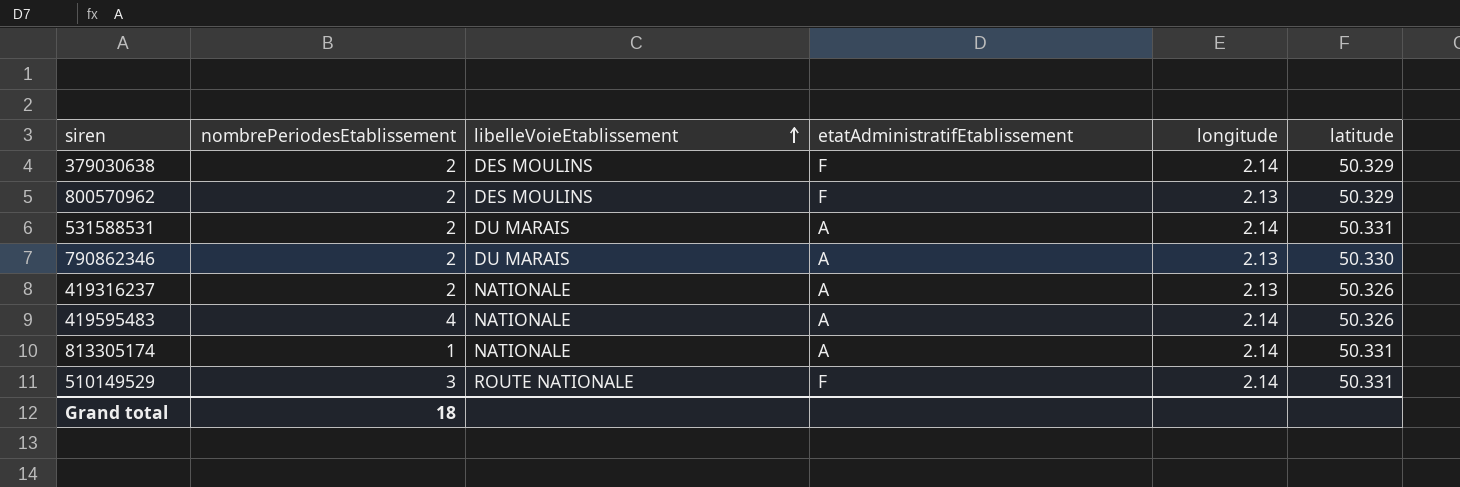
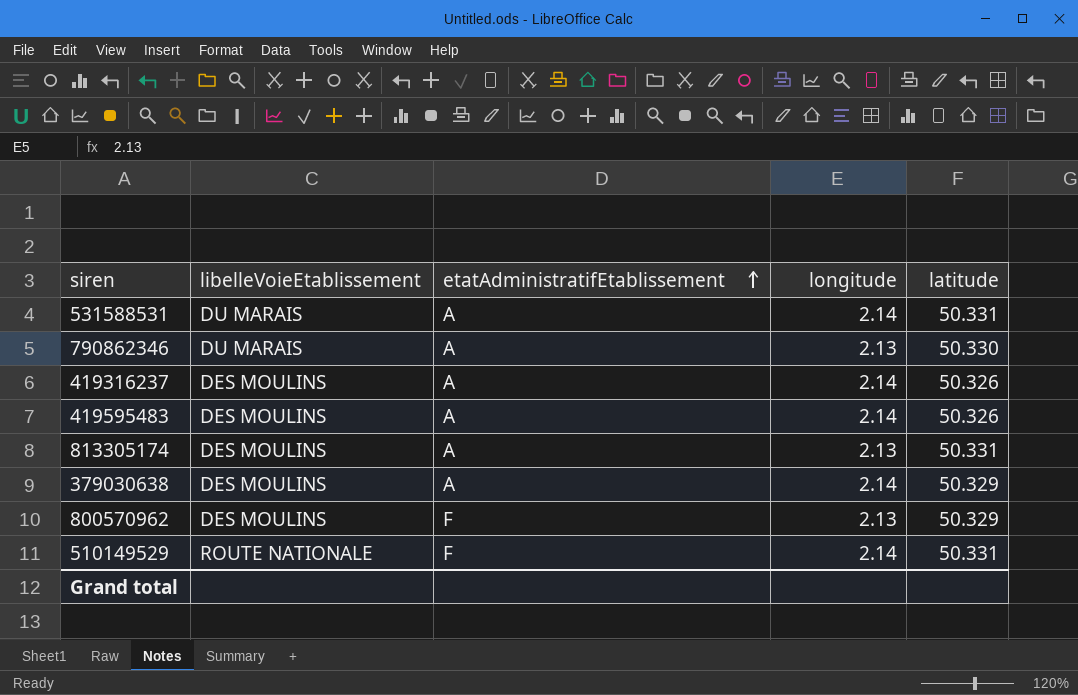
row order: libelleVoieEtablissement ascending -> etatAdministratifEtablissement ascending
column nombrePeriodesEtablissement | position: 2 -> none
419316237 | libelleVoieEtablissement: NATIONALE -> DES MOULINS
419316237 | longitude: 2.13 -> 2.14
419595483 | libelleVoieEtablissement: NATIONALE -> DES MOULINS
813305174 | libelleVoieEtablissement: NATIONALE -> DES MOULINS
813305174 | longitude: 2.14 -> 2.13
379030638 | etatAdministratifEtablissement: F -> A

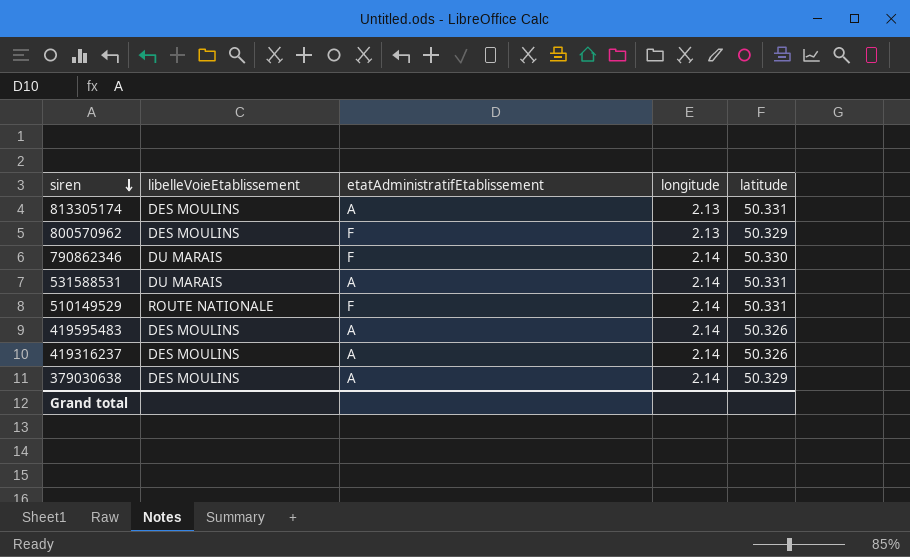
row order: etatAdministratifEtablissement ascending -> siren descending
790862346 | etatAdministratifEtablissement: A -> F
790862346 | longitude: 2.13 -> 2.14

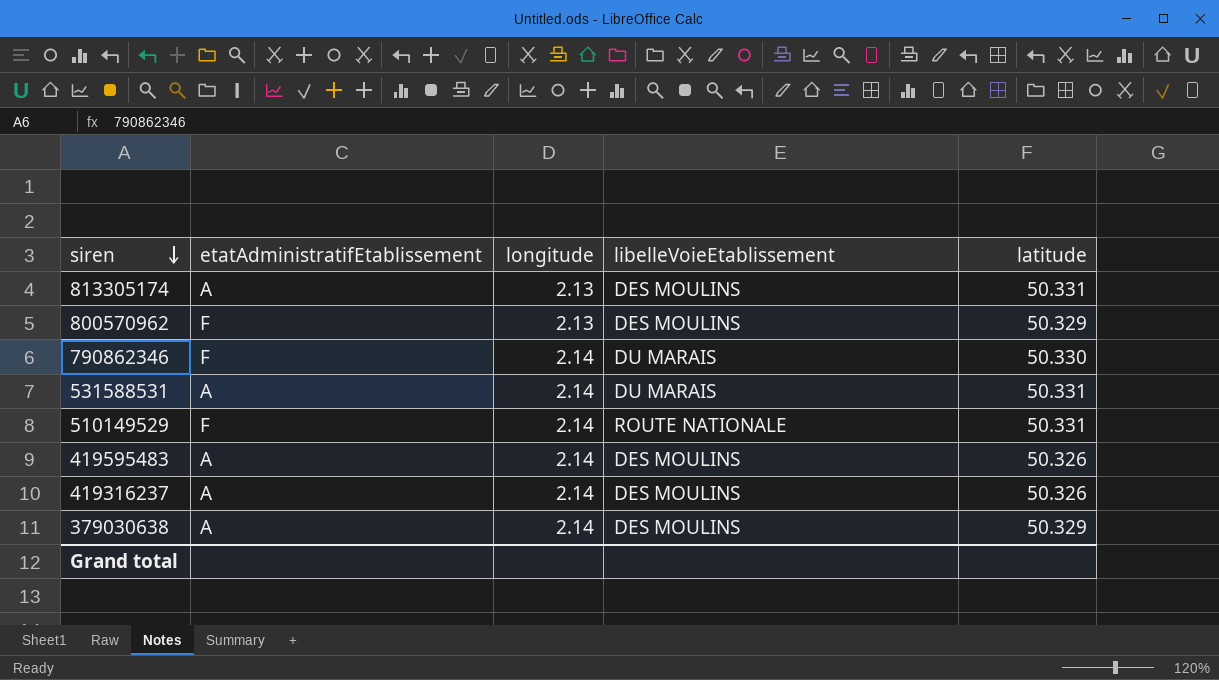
column libelleVoieEtablissement | position: 2 -> 4

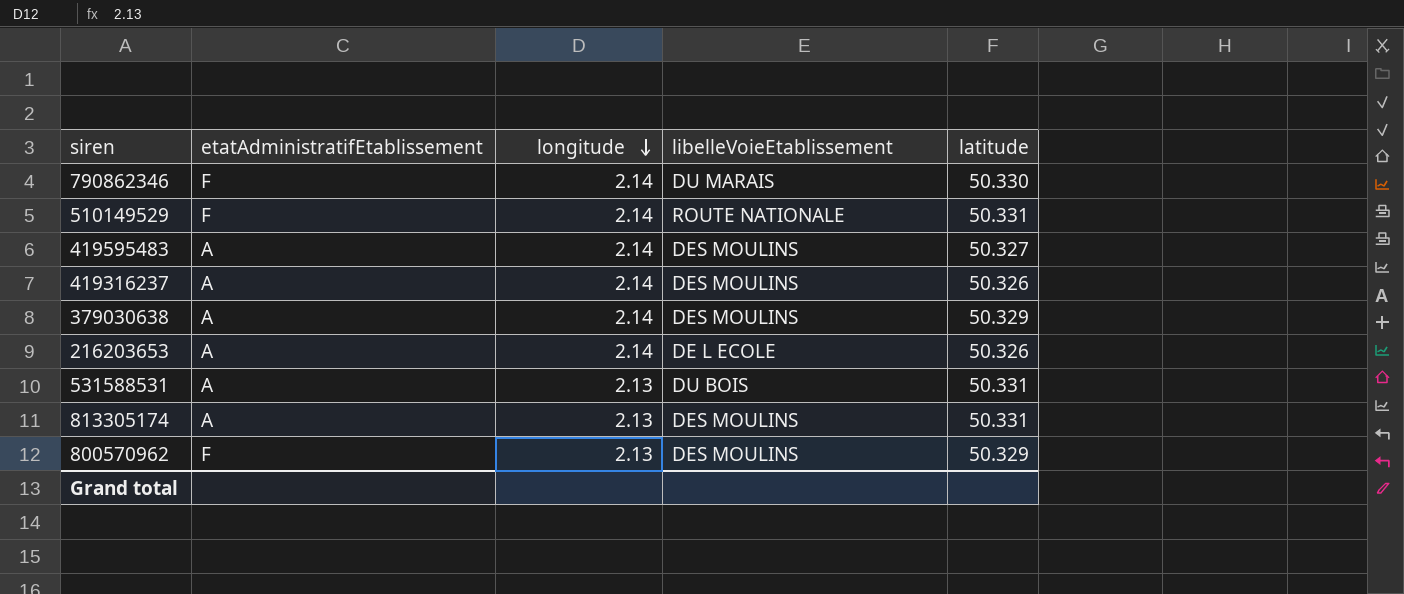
row order: siren descending -> longitude descending
419595483 | latitude: 50.326 -> 50.327
row 216203653: none -> A | 2.14 | DE L ECOLE | 50.326
531588531 | longitude: 2.14 -> 2.13
531588531 | libelleVoieEtablissement: DU MARAIS -> DU BOIS

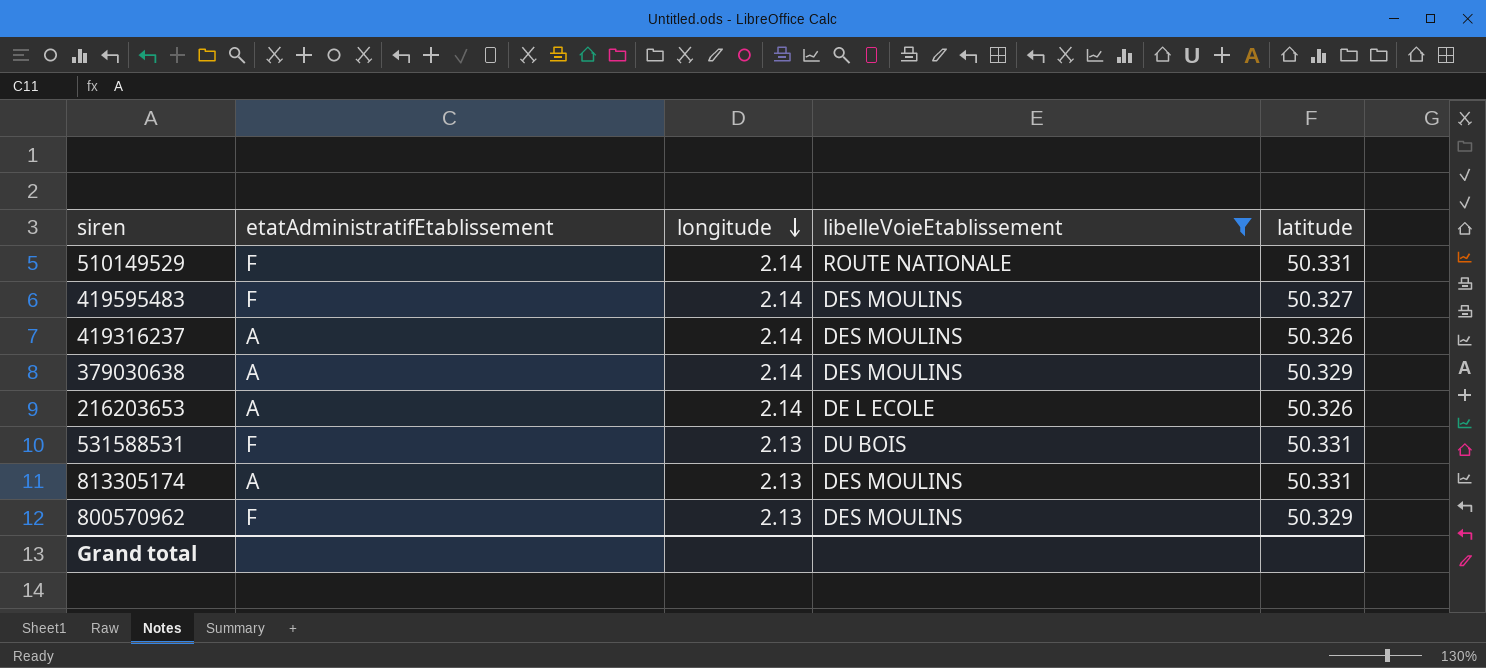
filter: none -> libelleVoieEtablissement != DU MARAIS
419595483 | etatAdministratifEtablissement: A -> F
531588531 | etatAdministratifEtablissement: A -> F

